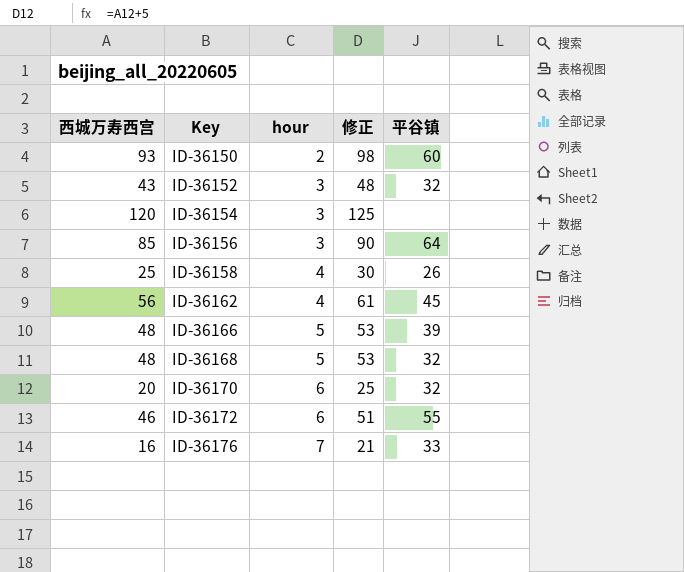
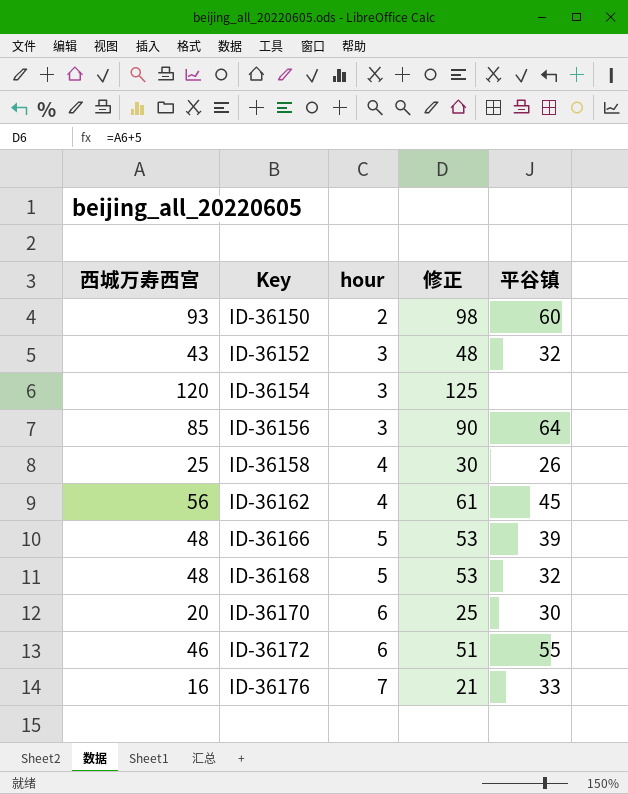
ID-36170 | 平谷镇: 32 -> 30

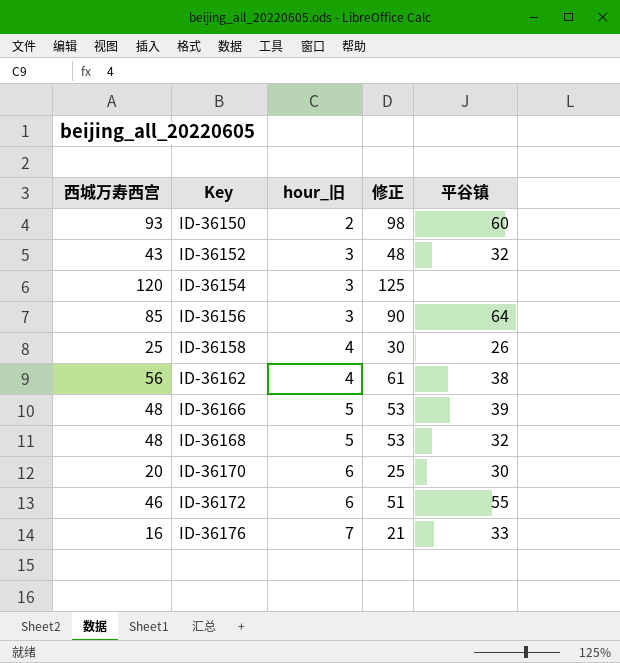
column name: hour -> hour_旧
ID-36162 | 平谷镇: 45 -> 38

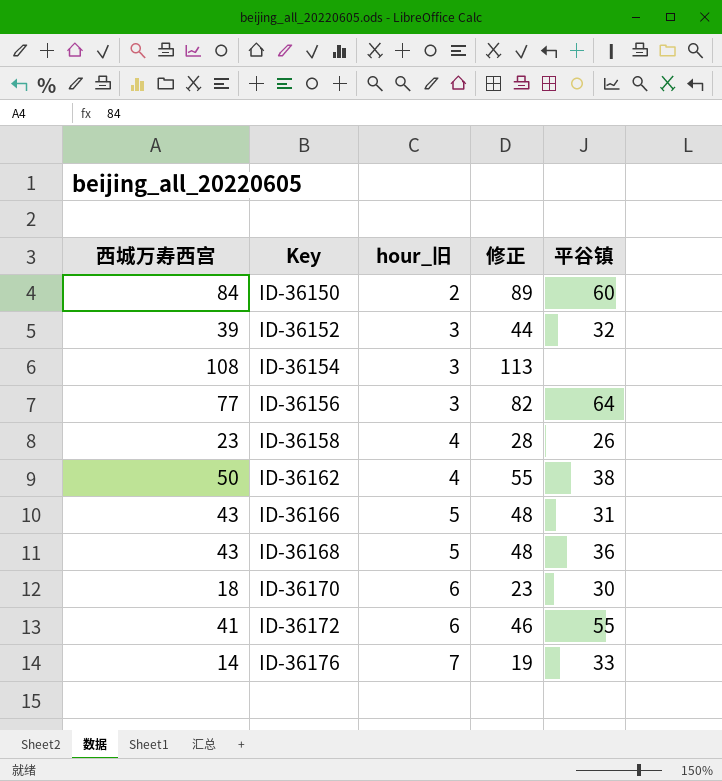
ID-36150 | 西城万寿西宫: 93 -> 84
ID-36150 | 修正: 98 -> 89
ID-36152 | 西城万寿西宫: 43 -> 39
ID-36152 | 修正: 48 -> 44
ID-36154 | 西城万寿西宫: 120 -> 108
ID-36154 | 修正: 125 -> 113
ID-36156 | 西城万寿西宫: 85 -> 77
ID-36156 | 修正: 90 -> 82
ID-36158 | 西城万寿西宫: 25 -> 23
ID-36158 | 修正: 30 -> 28
ID-36162 | 西城万寿西宫: 56 -> 50
ID-36162 | 修正: 61 -> 55
ID-36166 | 西城万寿西宫: 48 -> 43
ID-36166 | 修正: 53 -> 48
ID-36166 | 平谷镇: 39 -> 31
ID-36168 | 西城万寿西宫: 48 -> 43
ID-36168 | 修正: 53 -> 48
ID-36168 | 平谷镇: 32 -> 36
ID-36170 | 西城万寿西宫: 20 -> 18
ID-36170 | 修正: 25 -> 23
ID-36172 | 西城万寿西宫: 46 -> 41
ID-36172 | 修正: 51 -> 46
ID-36176 | 西城万寿西宫: 16 -> 14
ID-36176 | 修正: 21 -> 19

